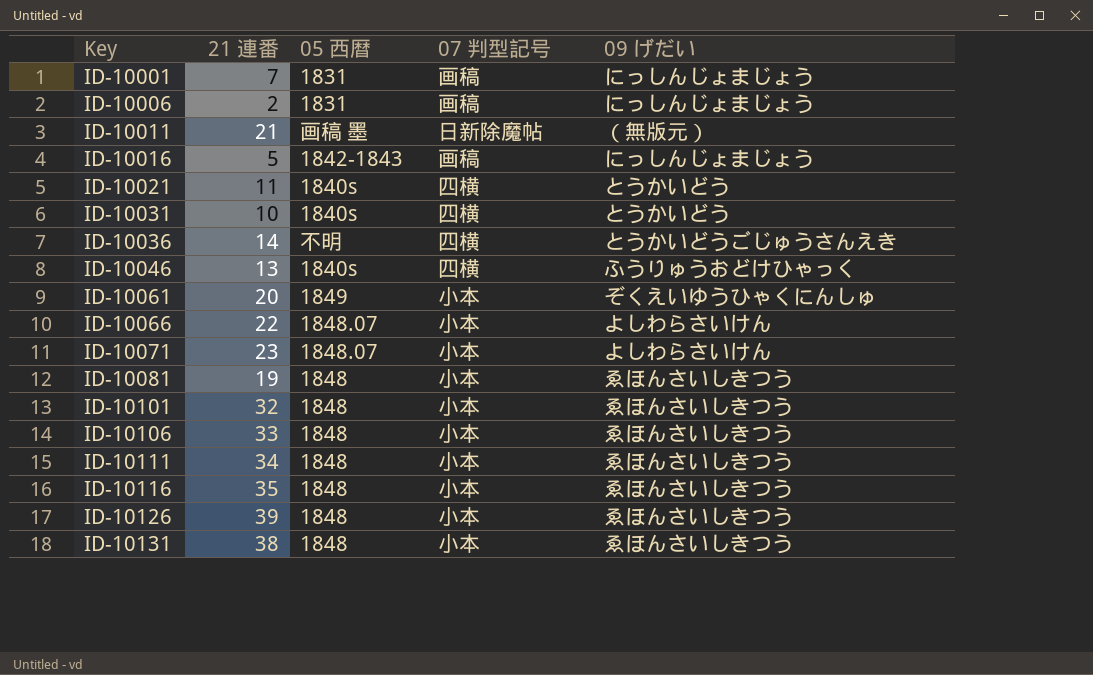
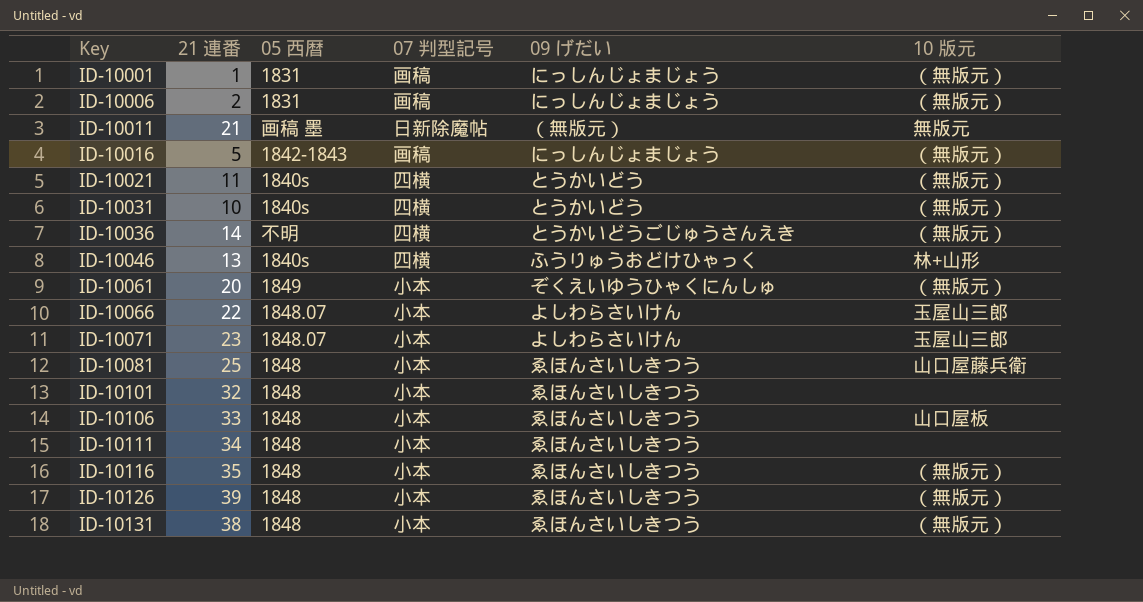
column 10 版元 | position: none -> 6
ID-10001 | 21 連番: 7 -> 1
ID-10081 | 21 連番: 19 -> 25

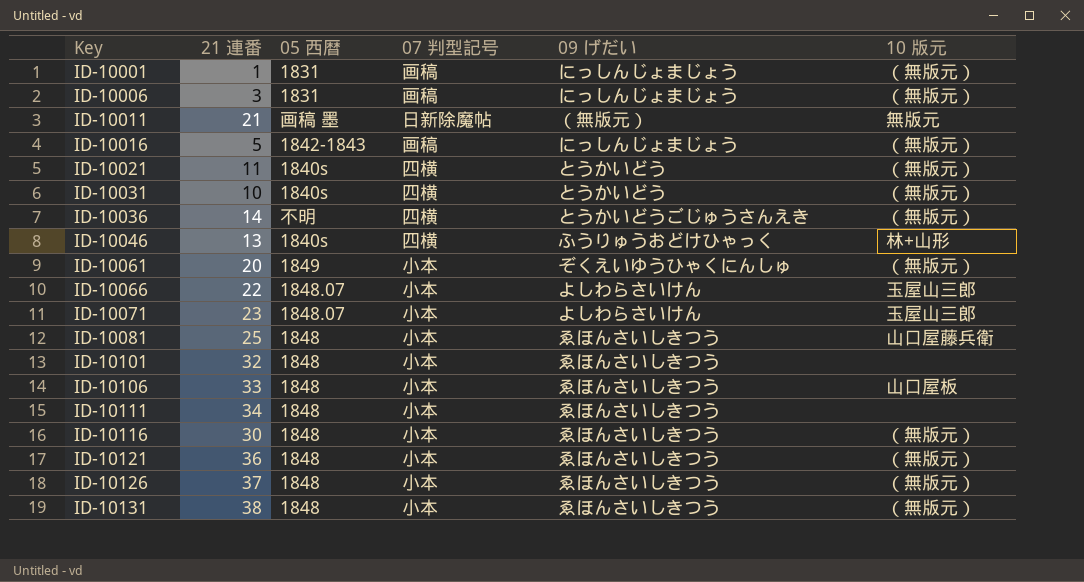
ID-10006 | 21 連番: 2 -> 3
ID-10116 | 21 連番: 35 -> 30
row ID-10121: none -> 36 | 1848 | 小本 | ゑほんさいしきつう | （無版元）
ID-10126 | 21 連番: 39 -> 37

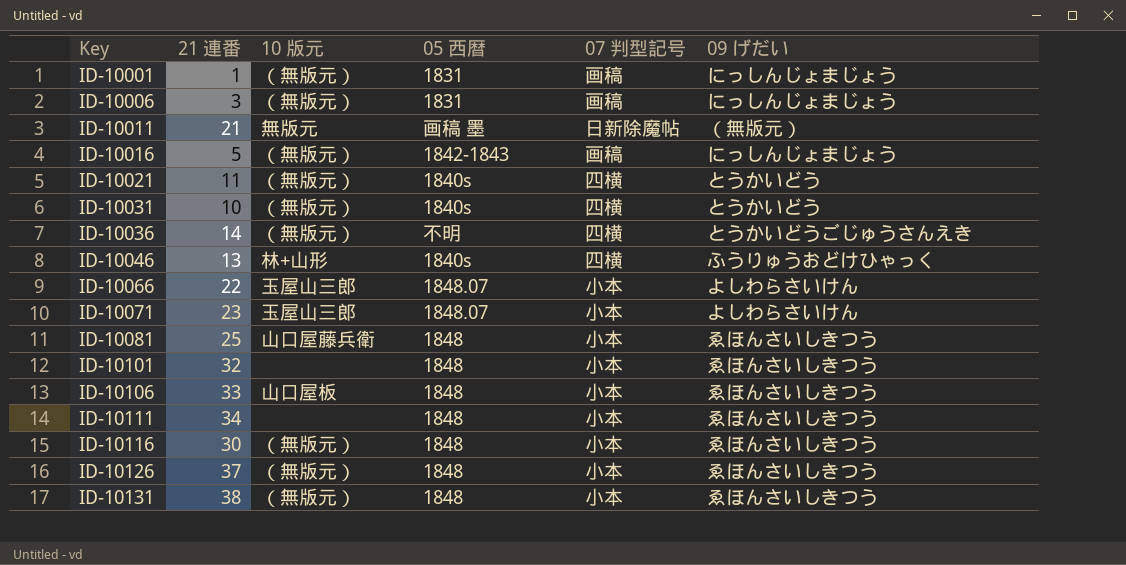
column 10 版元 | position: 6 -> 3
row ID-10061: 20 | 1849 | 小本 | ぞくえいゆうひゃくにんしゅ | （無版元） -> none
row ID-10121: 36 | 1848 | 小本 | ゑほんさいしきつう | （無版元） -> none

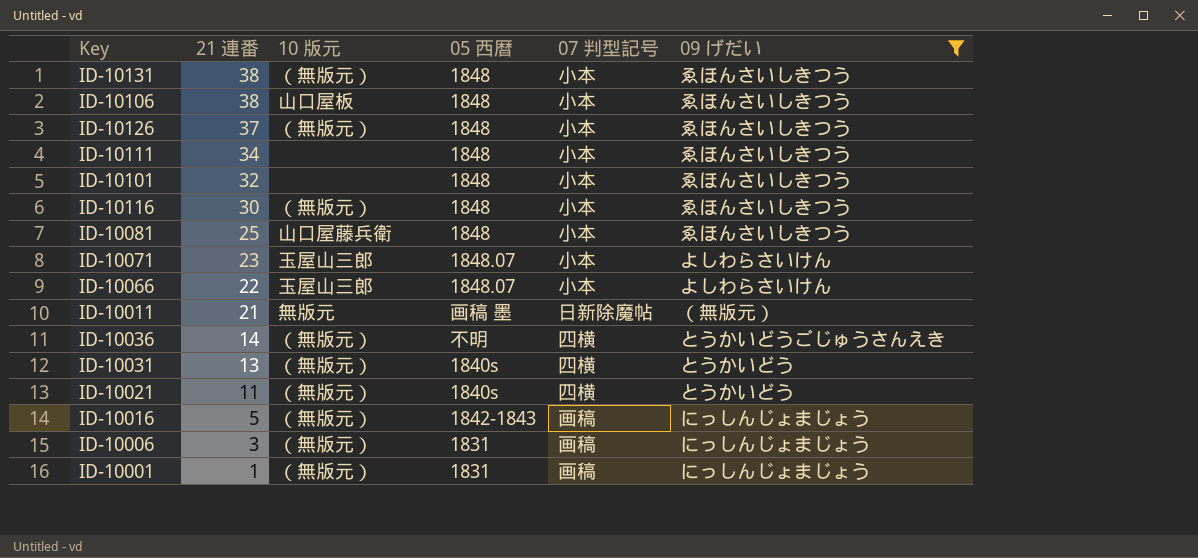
filter: none -> 09 げだい != ふうりゅうおどけひゃっく
row order: Key ascending -> 21 連番 descending
ID-10106 | 21 連番: 33 -> 38
ID-10031 | 21 連番: 10 -> 13

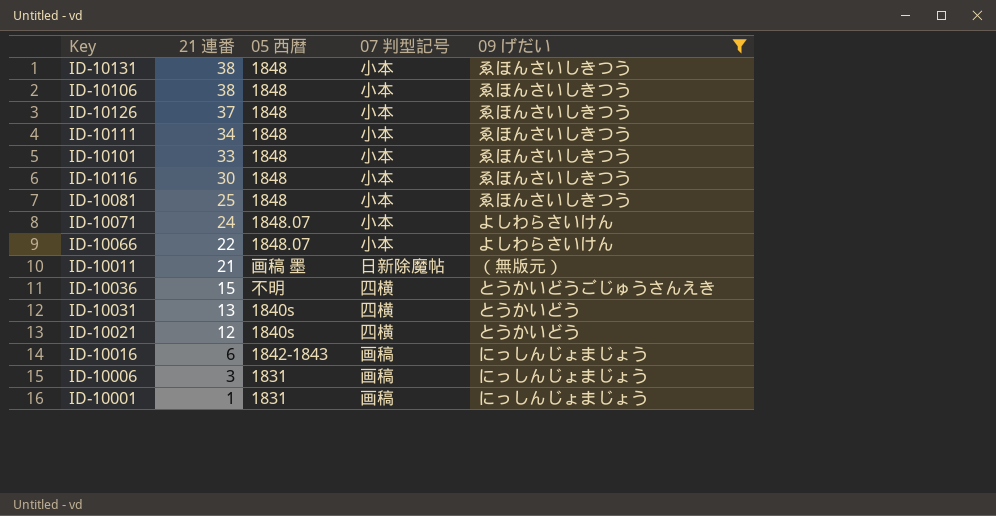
column 10 版元 | position: 3 -> none
ID-10101 | 21 連番: 32 -> 33
ID-10071 | 21 連番: 23 -> 24
ID-10036 | 21 連番: 14 -> 15
ID-10021 | 21 連番: 11 -> 12
ID-10016 | 21 連番: 5 -> 6

